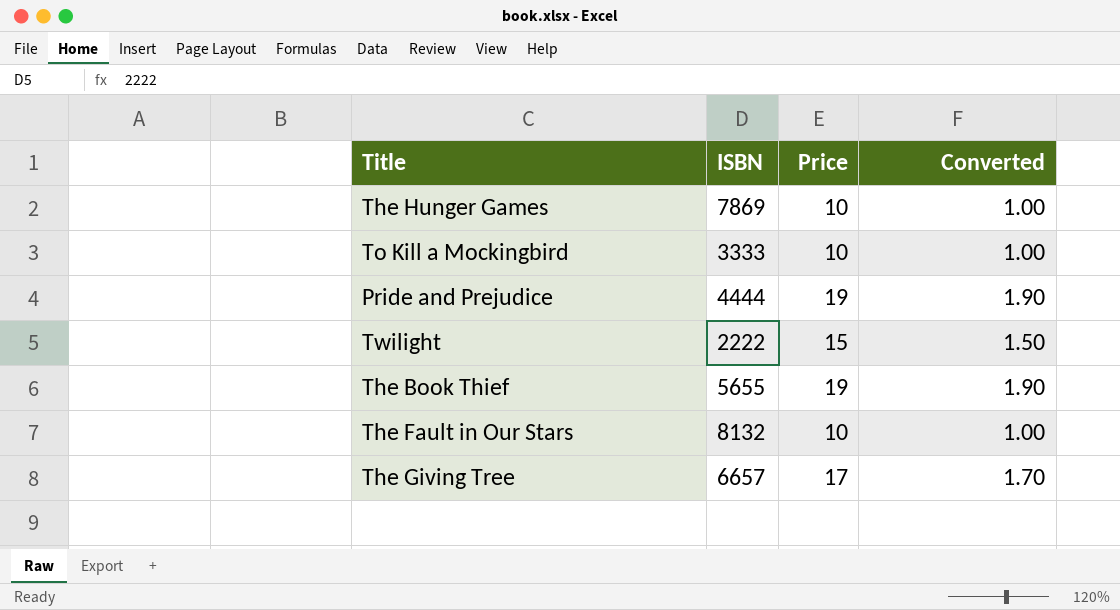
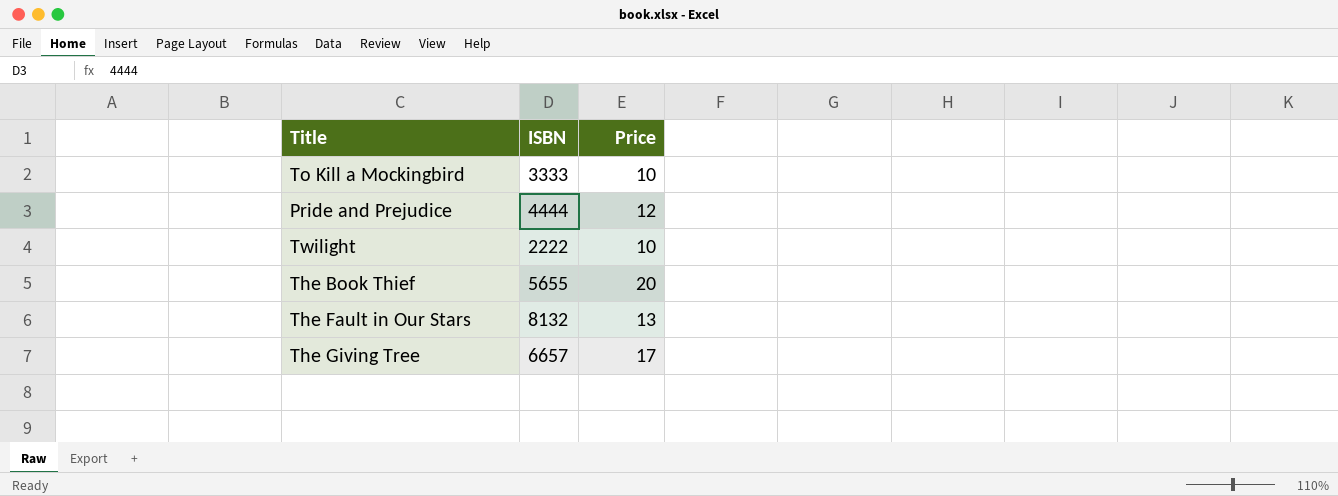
column Converted | formula: [Price] * 0.1 -> none
row The Hunger Games: 7869 | 10 | 1.00 -> none
Pride and Prejudice | Price: 19 -> 12
Twilight | Price: 15 -> 10
The Book Thief | Price: 19 -> 20
The Fault in Our Stars | Price: 10 -> 13

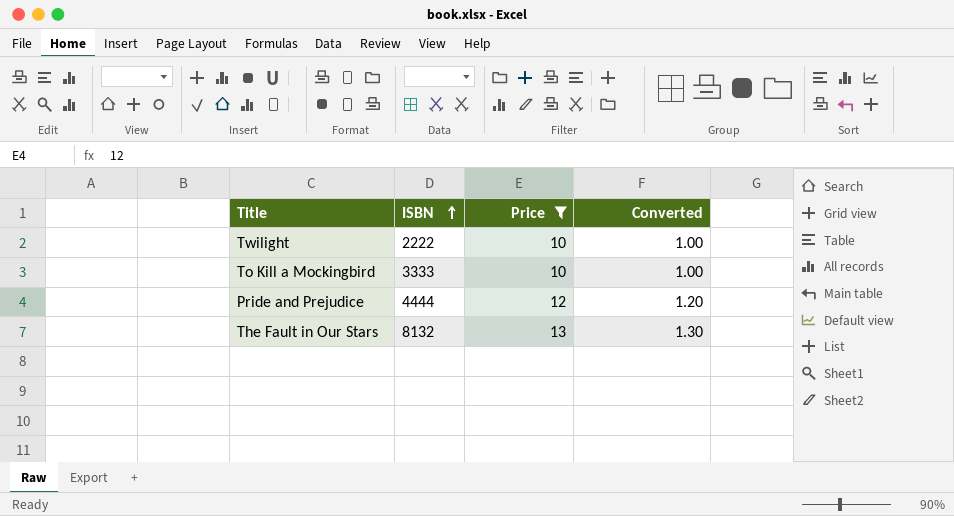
filter: none -> Price <= 13
row order: none -> ISBN ascending
column Converted | formula: none -> [Price] * 0.1

